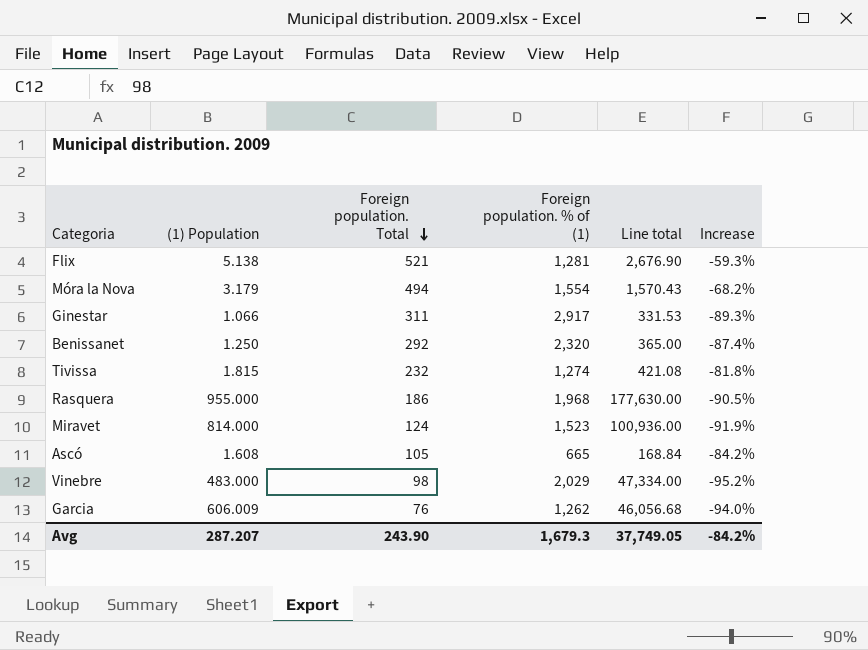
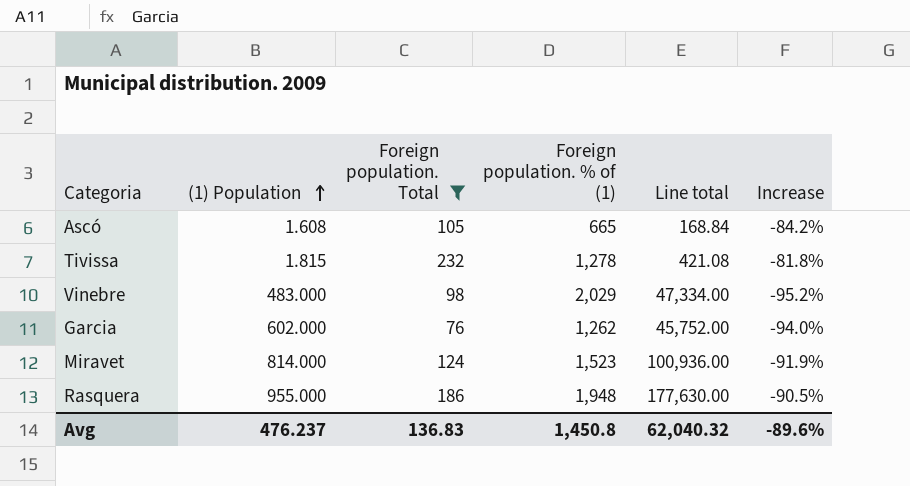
filter: none -> Foreign population. Total <= 232
row order: Foreign population. Total descending -> (1) Population ascending
Tivissa | Foreign population. % of (1): 1,274 -> 1,278
Garcia | (1) Population: 606.009 -> 602.000
Garcia | Line total: 46,056.68 -> 45,752.00
Rasquera | Foreign population. % of (1): 1,968 -> 1,948
Avg | (1) Population: 287.207 -> 476.237
Avg | Foreign population. Total: 243.90 -> 136.83
Avg | Foreign population. % of (1): 1,679.3 -> 1,450.8
Avg | Line total: 37,749.05 -> 62,040.32
Avg | Increase: -84.2% -> -89.6%

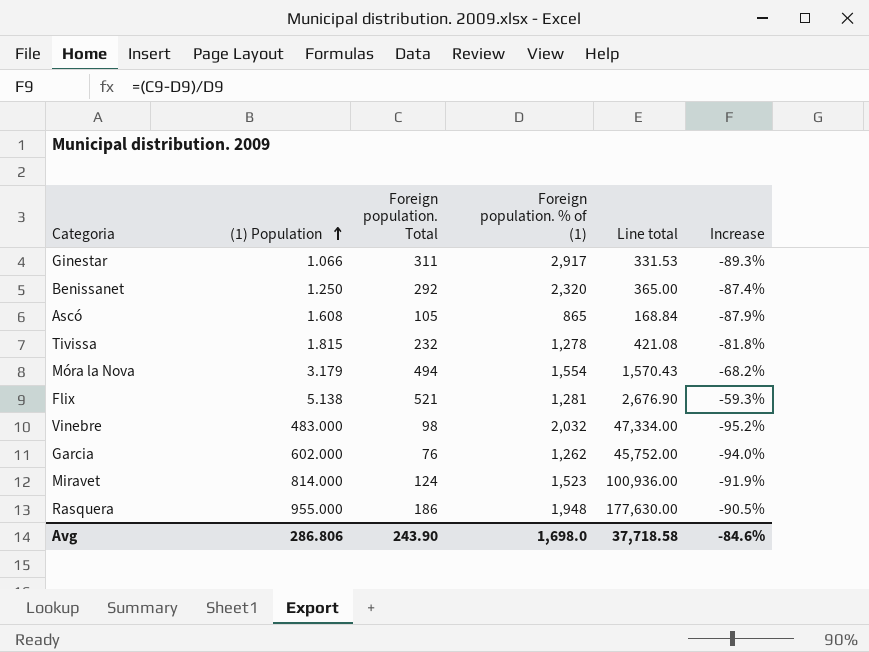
filter: Foreign population. Total <= 232 -> none
Ascó | Foreign population. % of (1): 665 -> 865
Ascó | Increase: -84.2% -> -87.9%
Vinebre | Foreign population. % of (1): 2,029 -> 2,032
Avg | (1) Population: 476.237 -> 286.806
Avg | Foreign population. Total: 136.83 -> 243.90
Avg | Foreign population. % of (1): 1,450.8 -> 1,698.0
Avg | Line total: 62,040.32 -> 37,718.58
Avg | Increase: -89.6% -> -84.6%

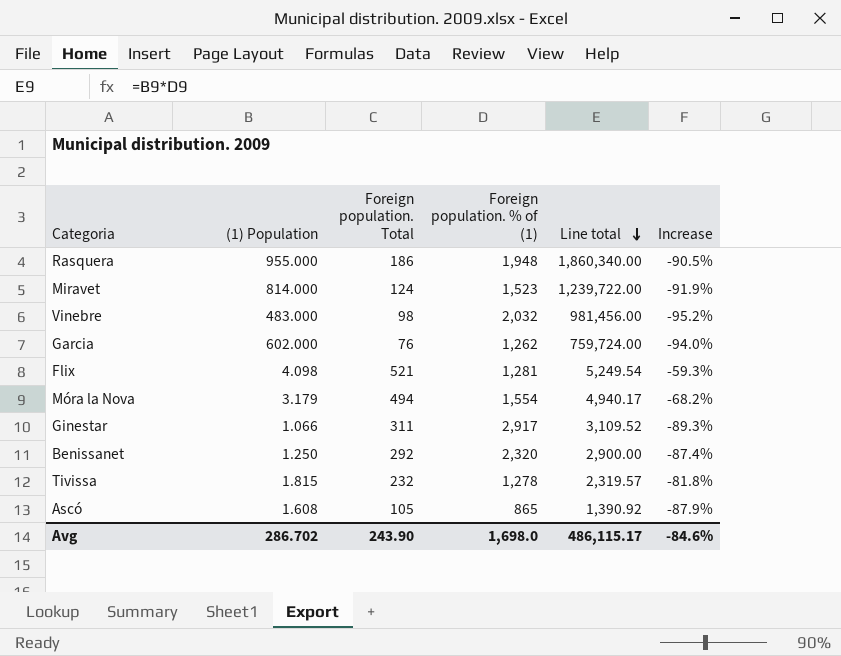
row order: (1) Population ascending -> Line total descending
column Line total | formula: [(1) Population] * [Foreign population. Total] -> [(1) Population] * [Foreign population. % of (1)]
Flix | (1) Population: 5.138 -> 4.098
Avg | (1) Population: 286.806 -> 286.702
Avg | Line total: 37,718.58 -> 486,115.17

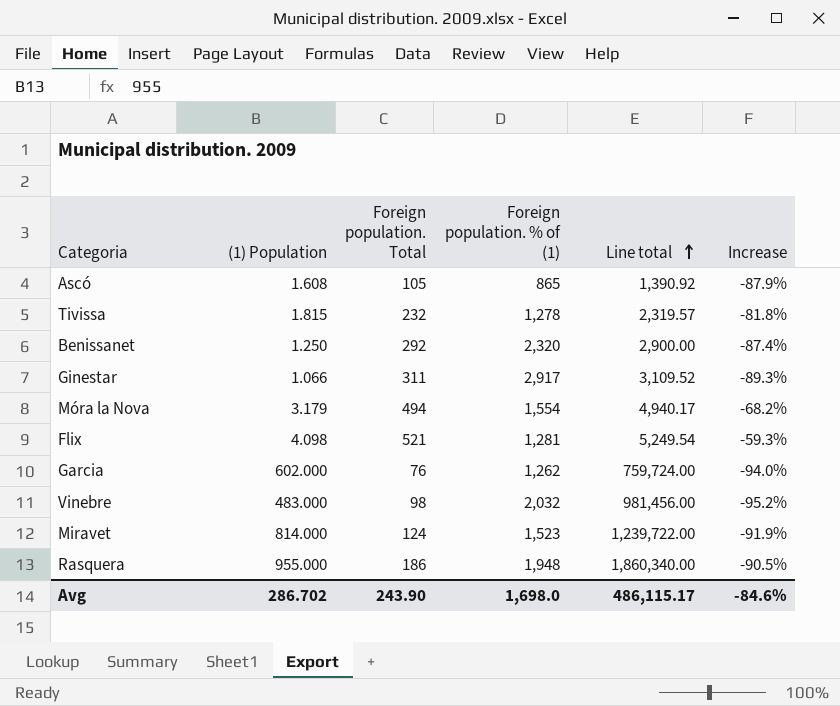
row order: Line total descending -> Line total ascending

